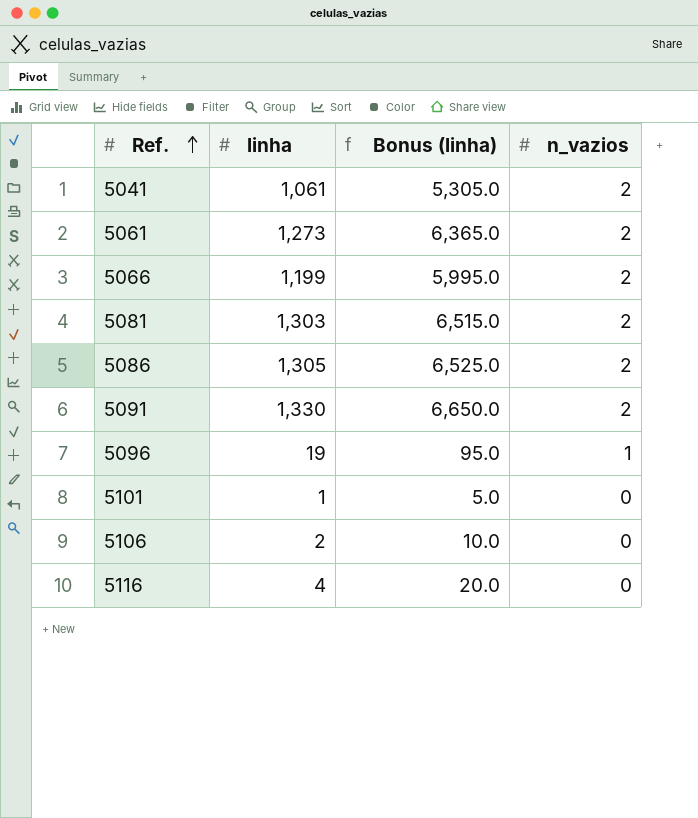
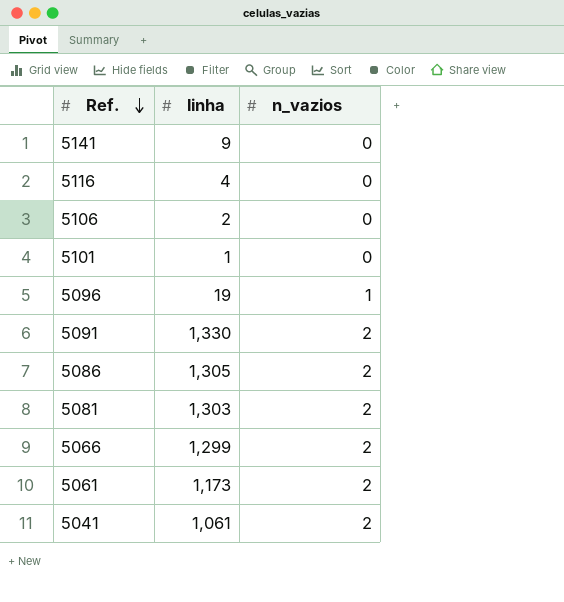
row order: Ref. ascending -> Ref. descending
column Bonus (linha) | formula: [linha] * 5 -> none
row 5141: none -> 9 | 0
5066 | linha: 1,199 -> 1,299
5061 | linha: 1,273 -> 1,173

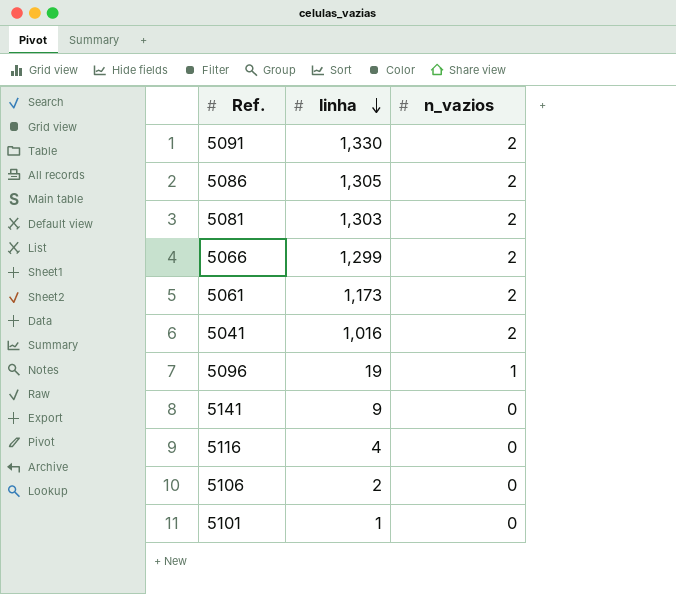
row order: Ref. descending -> linha descending
5041 | linha: 1,061 -> 1,016

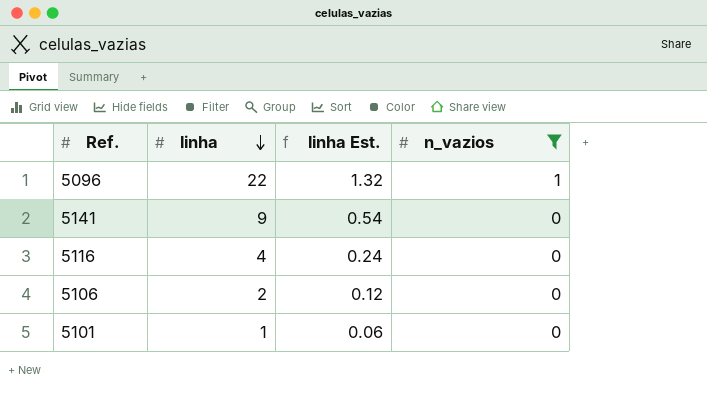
filter: none -> n_vazios != 2
column linha Est. | formula: none -> [linha] * 0.06
5096 | linha: 19 -> 22

